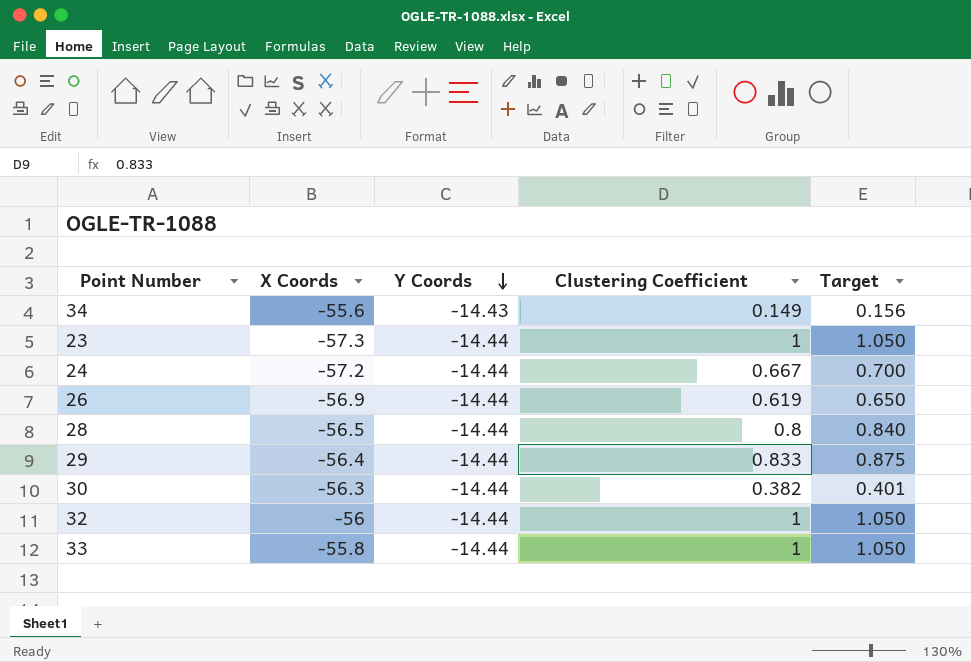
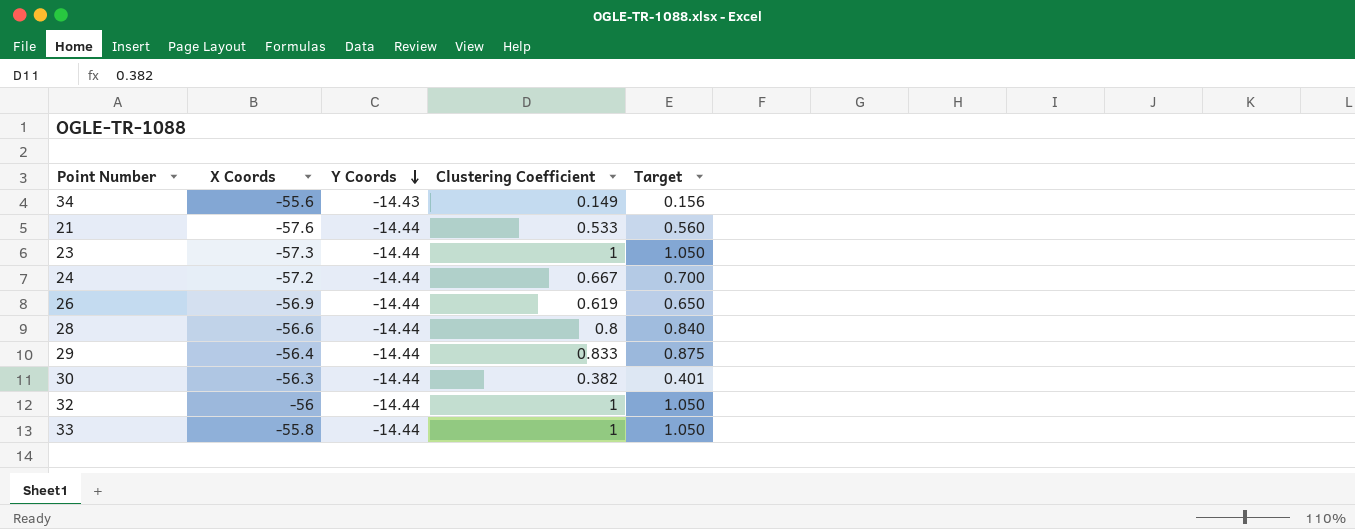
row 21: none -> -57.6 | -14.44 | 0.533 | 0.560
28 | X Coords: -56.5 -> -56.6

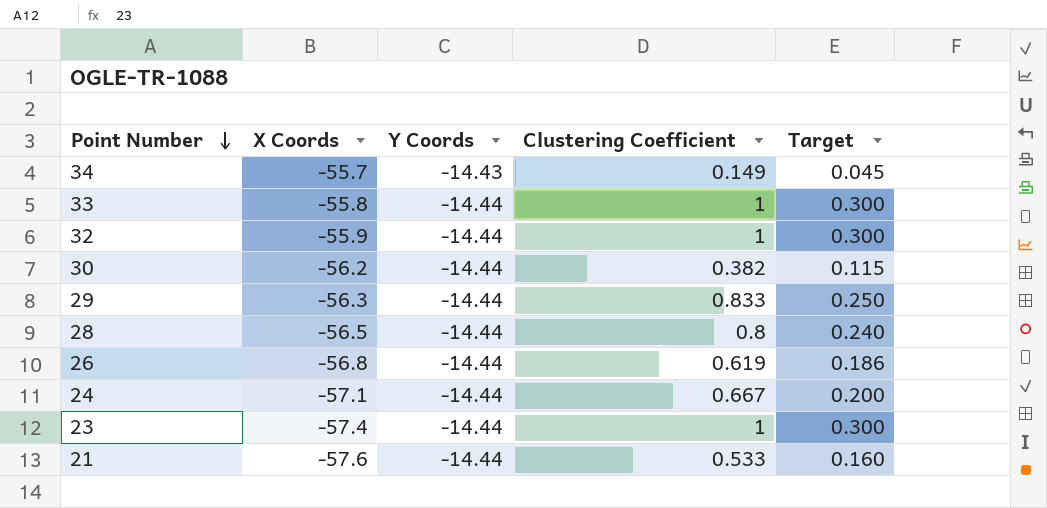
row order: Y Coords descending -> Point Number descending
column Target | formula: [Clustering Coefficient] * 1.05 -> [Clustering Coefficient] * 0.3
34 | X Coords: -55.6 -> -55.7
32 | X Coords: -56 -> -55.9
30 | X Coords: -56.3 -> -56.2
29 | X Coords: -56.4 -> -56.3
28 | X Coords: -56.6 -> -56.5
26 | X Coords: -56.9 -> -56.8
24 | X Coords: -57.2 -> -57.1
23 | X Coords: -57.3 -> -57.4

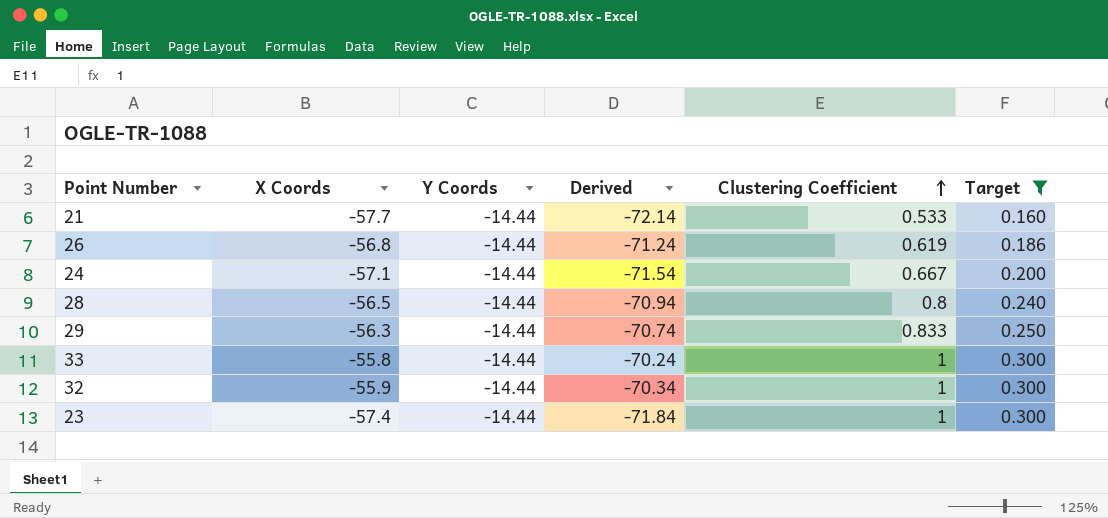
filter: none -> Target >= 0.160
row order: Point Number descending -> Clustering Coefficient ascending
column Derived | formula: none -> [X Coords] + [Y Coords]
21 | X Coords: -57.6 -> -57.7

